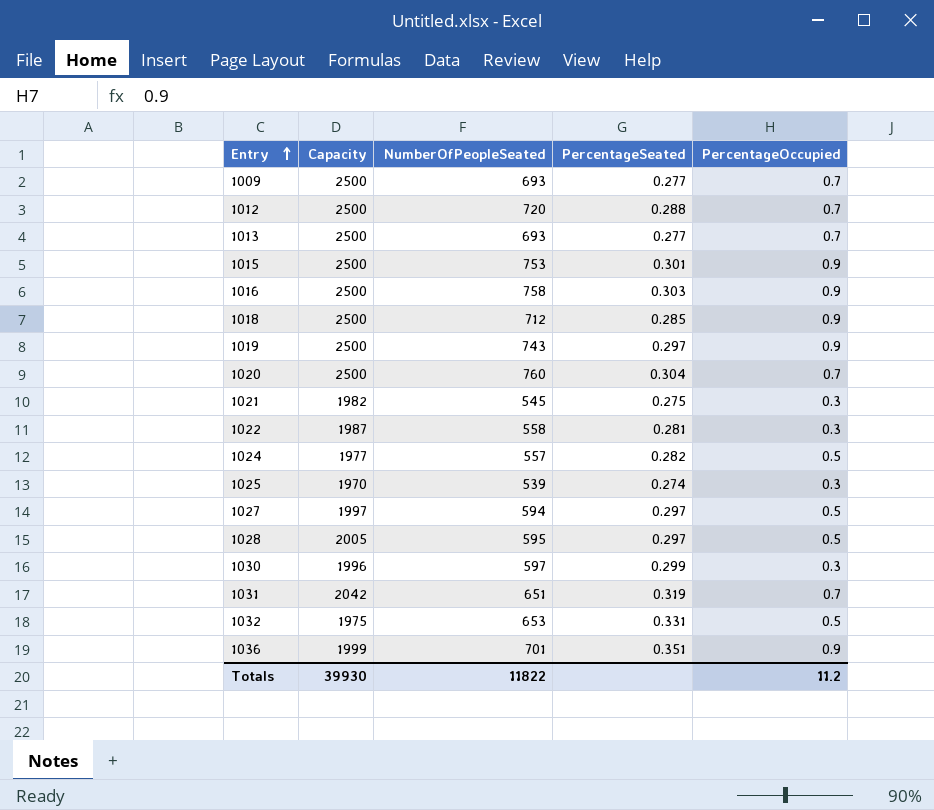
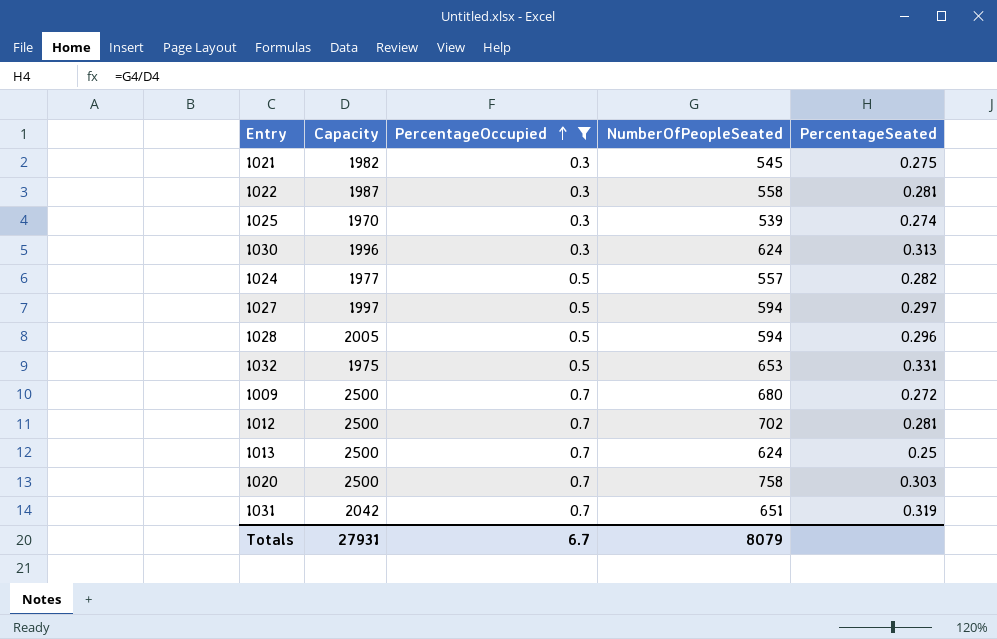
filter: none -> PercentageOccupied != 0.9
row order: Entry ascending -> PercentageOccupied ascending
column PercentageOccupied | position: 5 -> 3
1030 | NumberOfPeopleSeated: 597 -> 624
1030 | PercentageSeated: 0.299 -> 0.313
1028 | NumberOfPeopleSeated: 595 -> 594
1028 | PercentageSeated: 0.297 -> 0.296
1009 | NumberOfPeopleSeated: 693 -> 680
1009 | PercentageSeated: 0.277 -> 0.272
1012 | NumberOfPeopleSeated: 720 -> 702
1012 | PercentageSeated: 0.288 -> 0.281
1013 | NumberOfPeopleSeated: 693 -> 624
1013 | PercentageSeated: 0.277 -> 0.25
1020 | NumberOfPeopleSeated: 760 -> 758
1020 | PercentageSeated: 0.304 -> 0.303
Totals | Capacity: 39930 -> 27931
Totals | PercentageOccupied: 11.2 -> 6.7
Totals | NumberOfPeopleSeated: 11822 -> 8079

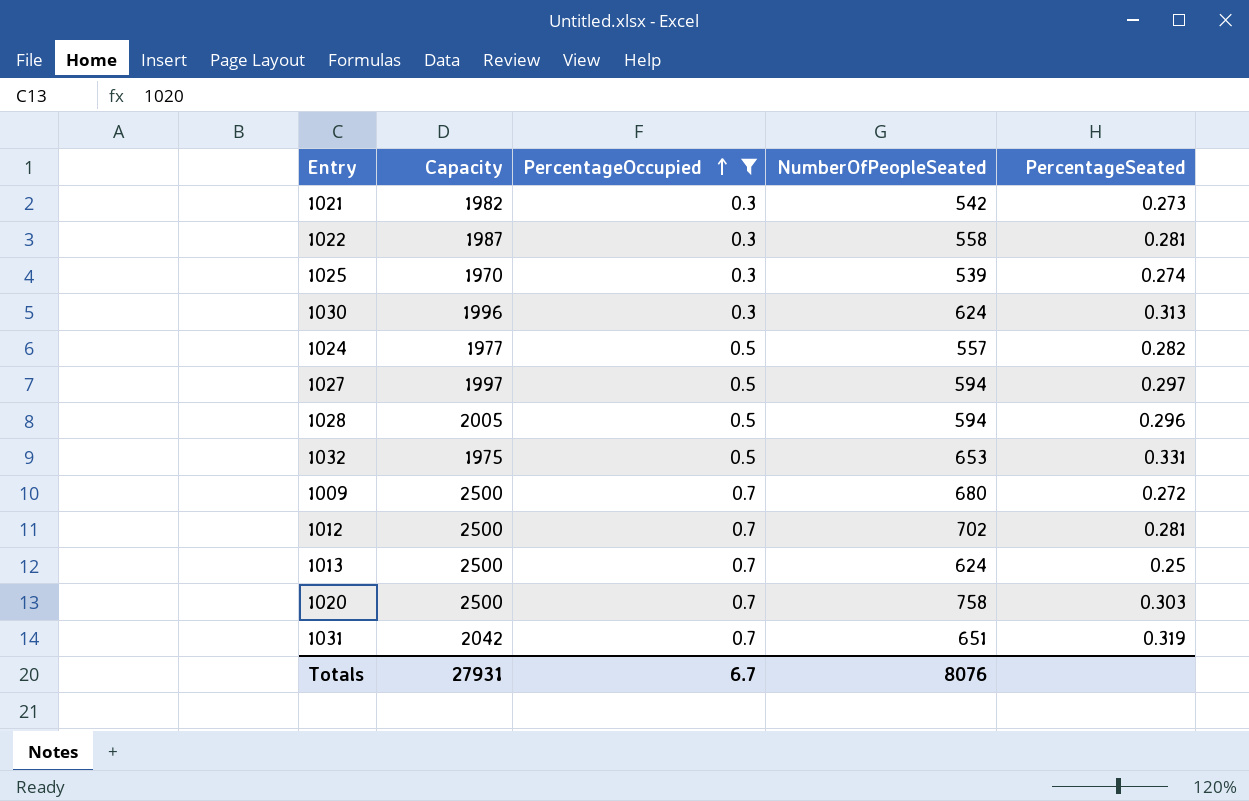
1021 | NumberOfPeopleSeated: 545 -> 542
1021 | PercentageSeated: 0.275 -> 0.273
Totals | NumberOfPeopleSeated: 8079 -> 8076

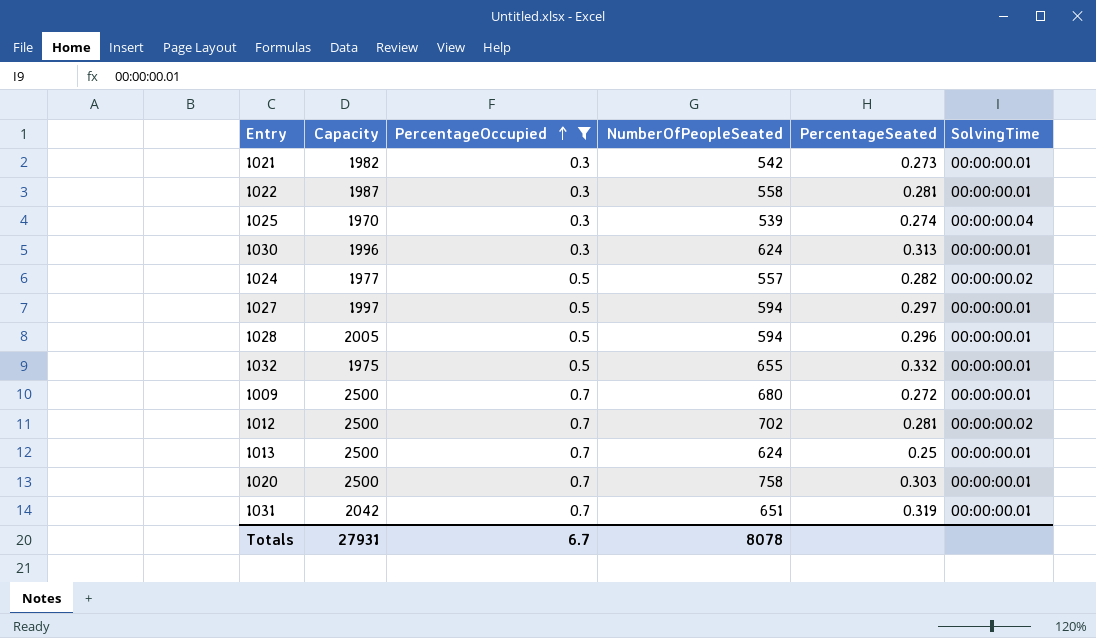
column SolvingTime | position: none -> 6
1032 | NumberOfPeopleSeated: 653 -> 655
1032 | PercentageSeated: 0.331 -> 0.332
Totals | NumberOfPeopleSeated: 8076 -> 8078

